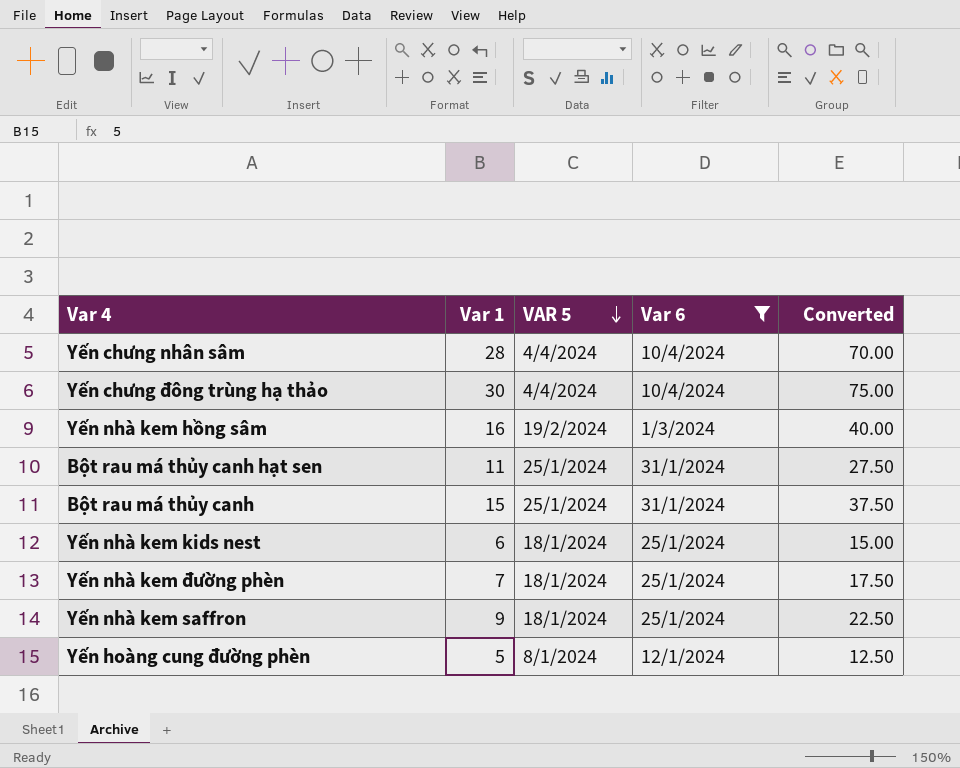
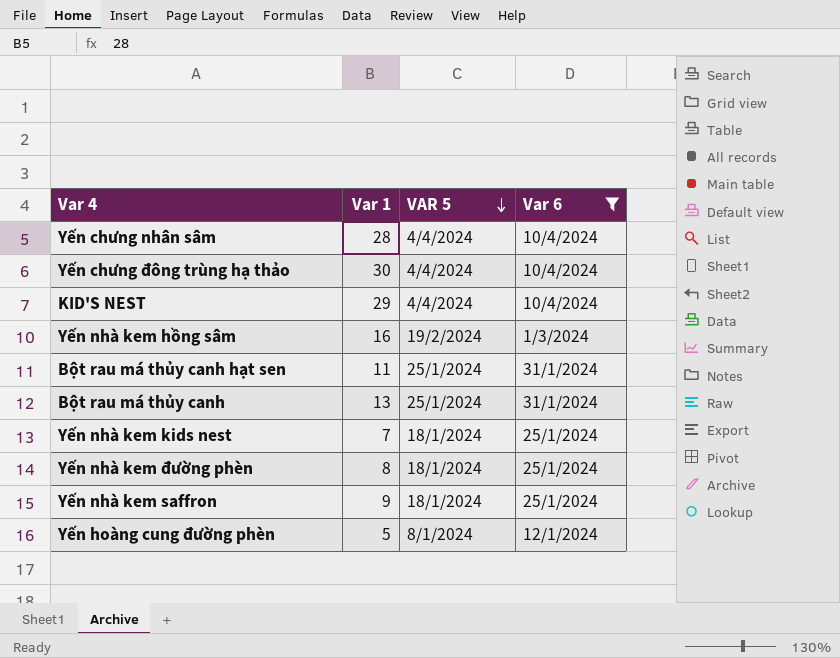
column Converted | formula: [Var 1] * 2.5 -> none
row KID'S NEST: none -> 29 | 4/4/2024 | 10/4/2024
Bột rau má thủy canh | Var 1: 15 -> 13
Yến nhà kem kids nest | Var 1: 6 -> 7
Yến nhà kem đường phèn | Var 1: 7 -> 8

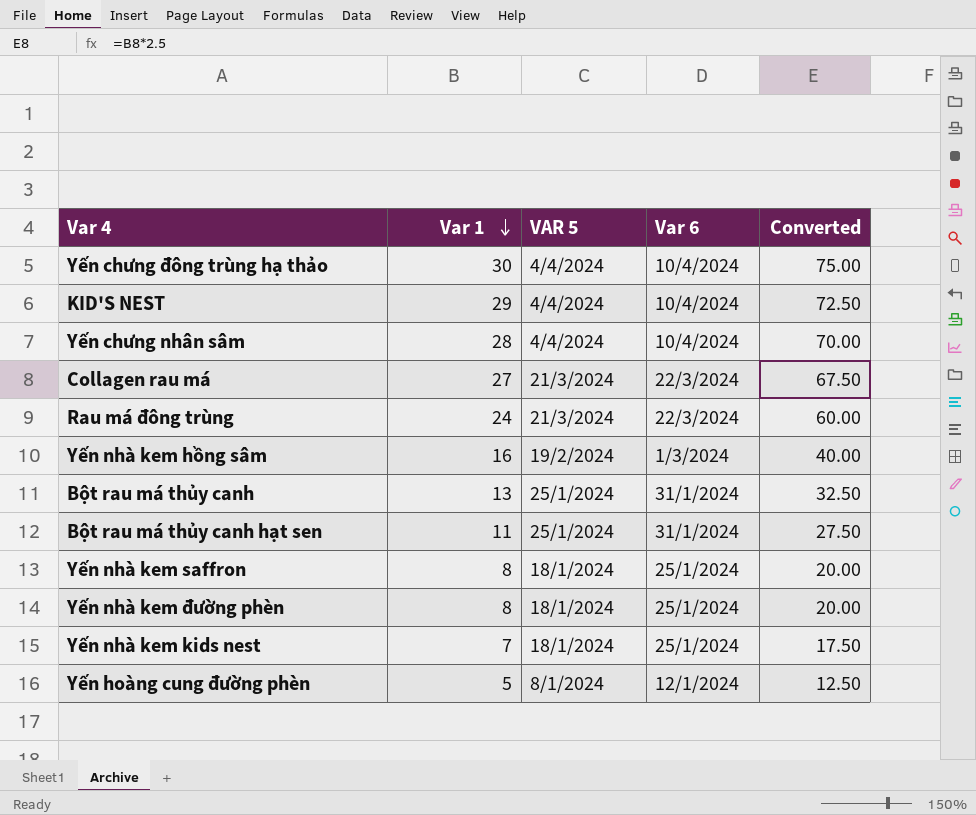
filter: Var 6 != 22/3/2024 -> none
row order: VAR 5 descending -> Var 1 descending
column Converted | formula: none -> [Var 1] * 2.5
Yến nhà kem saffron | Var 1: 9 -> 8

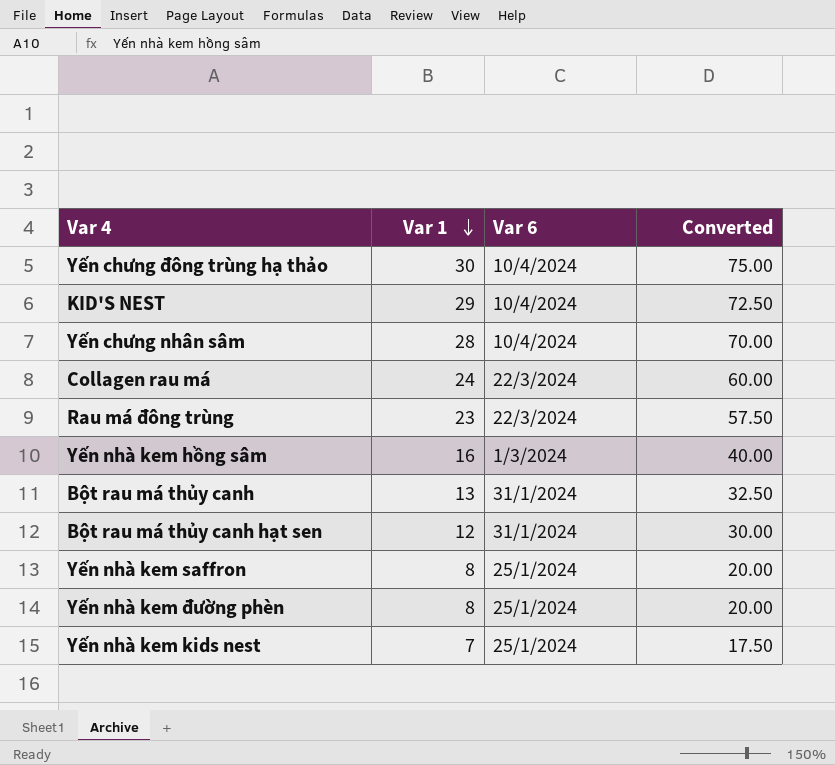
column VAR 5 | position: 3 -> none
row Yến hoàng cung đường phèn: 5 | 8/1/2024 | 12/1/2024 | 12.50 -> none
Collagen rau má | Var 1: 27 -> 24
Collagen rau má | Converted: 67.50 -> 60.00
Rau má đông trùng | Var 1: 24 -> 23
Rau má đông trùng | Converted: 60.00 -> 57.50
Bột rau má thủy canh hạt sen | Var 1: 11 -> 12
Bột rau má thủy canh hạt sen | Converted: 27.50 -> 30.00

